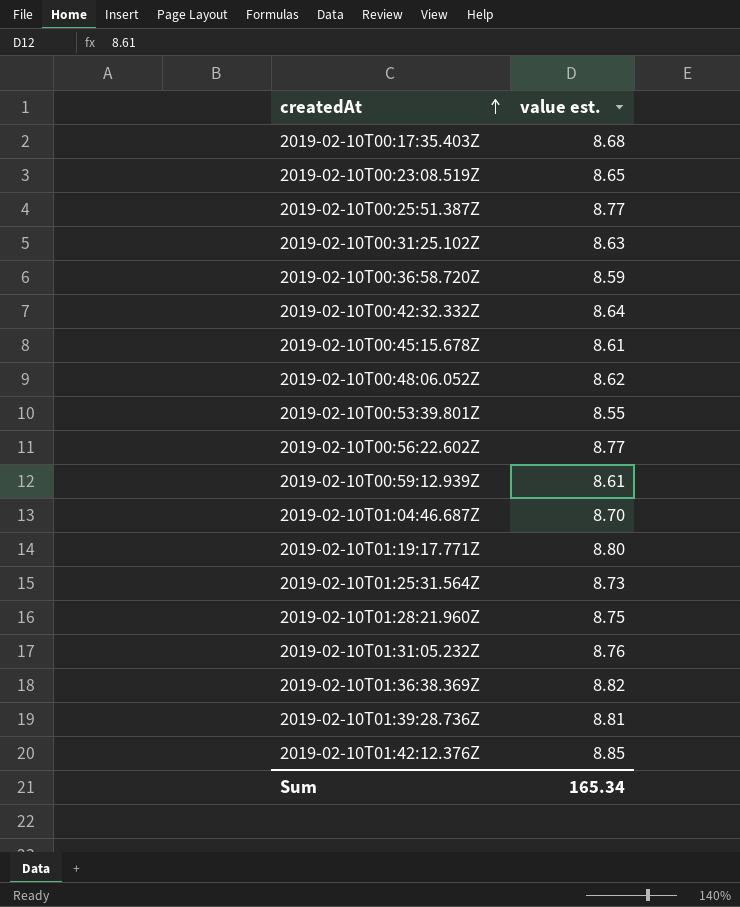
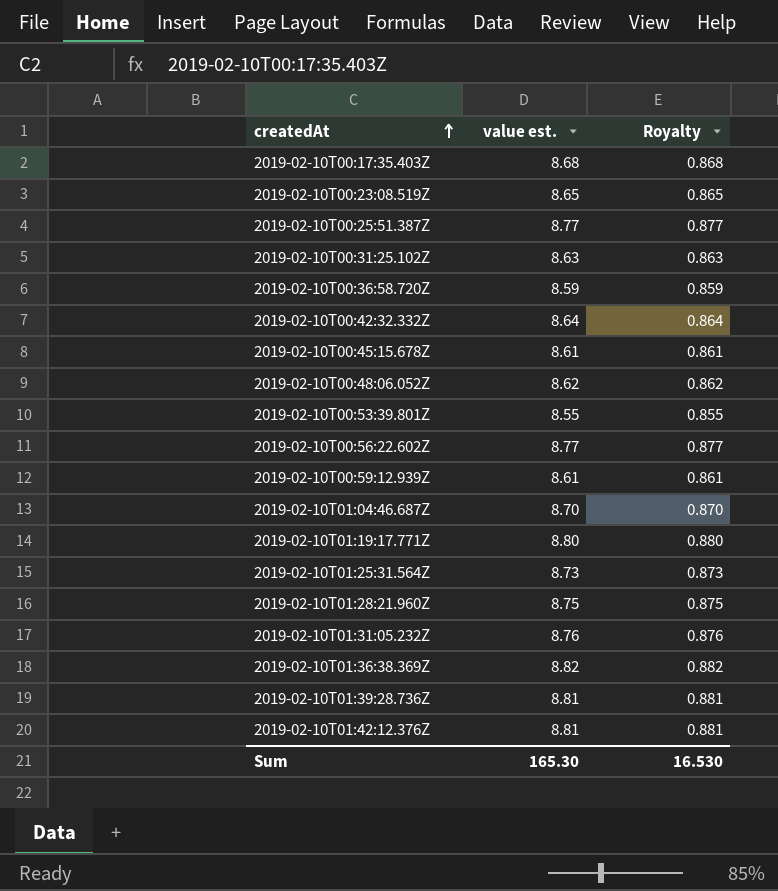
column Royalty | formula: none -> [value est.] * 0.1
2019-02-10T01:42:12.376Z | value est.: 8.85 -> 8.81
Sum | value est.: 165.34 -> 165.30

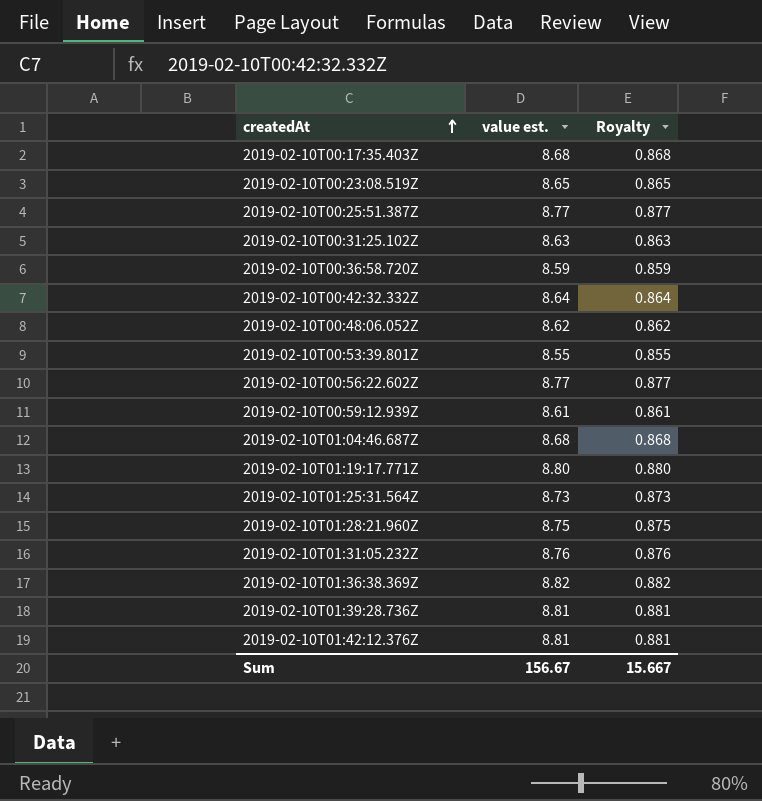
row 2019-02-10T00:45:15.678Z: 8.61 | 0.861 -> none
2019-02-10T01:04:46.687Z | value est.: 8.70 -> 8.68
2019-02-10T01:04:46.687Z | Royalty: 0.870 -> 0.868
Sum | value est.: 165.30 -> 156.67
Sum | Royalty: 16.530 -> 15.667

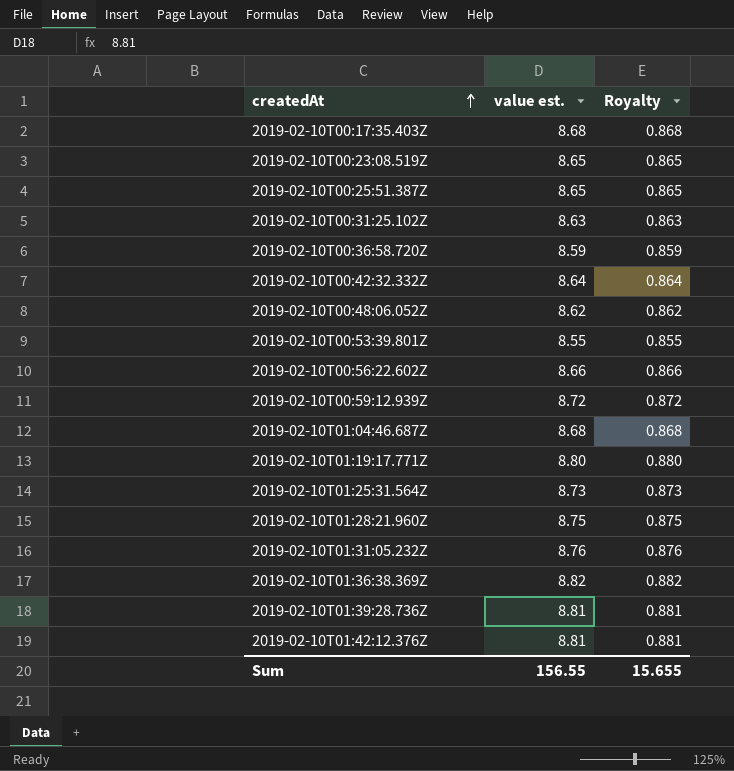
2019-02-10T00:25:51.387Z | value est.: 8.77 -> 8.65
2019-02-10T00:25:51.387Z | Royalty: 0.877 -> 0.865
2019-02-10T00:56:22.602Z | value est.: 8.77 -> 8.66
2019-02-10T00:56:22.602Z | Royalty: 0.877 -> 0.866
2019-02-10T00:59:12.939Z | value est.: 8.61 -> 8.72
2019-02-10T00:59:12.939Z | Royalty: 0.861 -> 0.872
Sum | value est.: 156.67 -> 156.55
Sum | Royalty: 15.667 -> 15.655

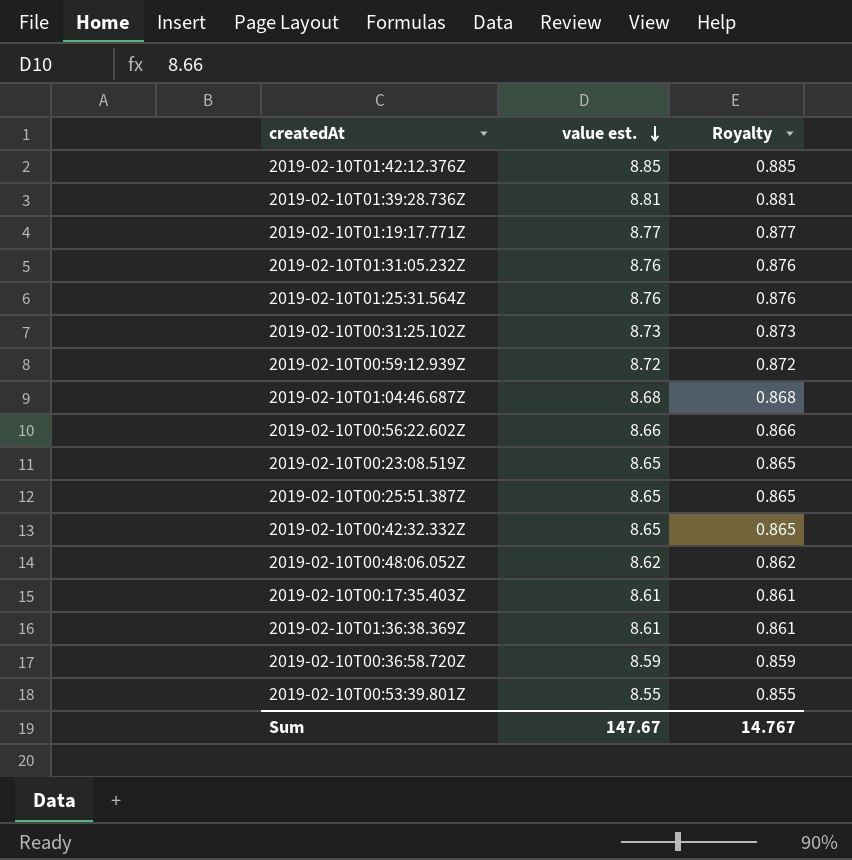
row order: createdAt ascending -> value est. descending
row 2019-02-10T01:28:21.960Z: 8.75 | 0.875 -> none
2019-02-10T01:42:12.376Z | value est.: 8.81 -> 8.85
2019-02-10T01:42:12.376Z | Royalty: 0.881 -> 0.885
2019-02-10T01:19:17.771Z | value est.: 8.80 -> 8.77
2019-02-10T01:19:17.771Z | Royalty: 0.880 -> 0.877
2019-02-10T01:25:31.564Z | value est.: 8.73 -> 8.76
2019-02-10T01:25:31.564Z | Royalty: 0.873 -> 0.876
2019-02-10T00:31:25.102Z | value est.: 8.63 -> 8.73
2019-02-10T00:31:25.102Z | Royalty: 0.863 -> 0.873
2019-02-10T00:42:32.332Z | value est.: 8.64 -> 8.65
2019-02-10T00:42:32.332Z | Royalty: 0.864 -> 0.865
2019-02-10T00:17:35.403Z | value est.: 8.68 -> 8.61
2019-02-10T00:17:35.403Z | Royalty: 0.868 -> 0.861
2019-02-10T01:36:38.369Z | value est.: 8.82 -> 8.61
2019-02-10T01:36:38.369Z | Royalty: 0.882 -> 0.861
Sum | value est.: 156.55 -> 147.67
Sum | Royalty: 15.655 -> 14.767

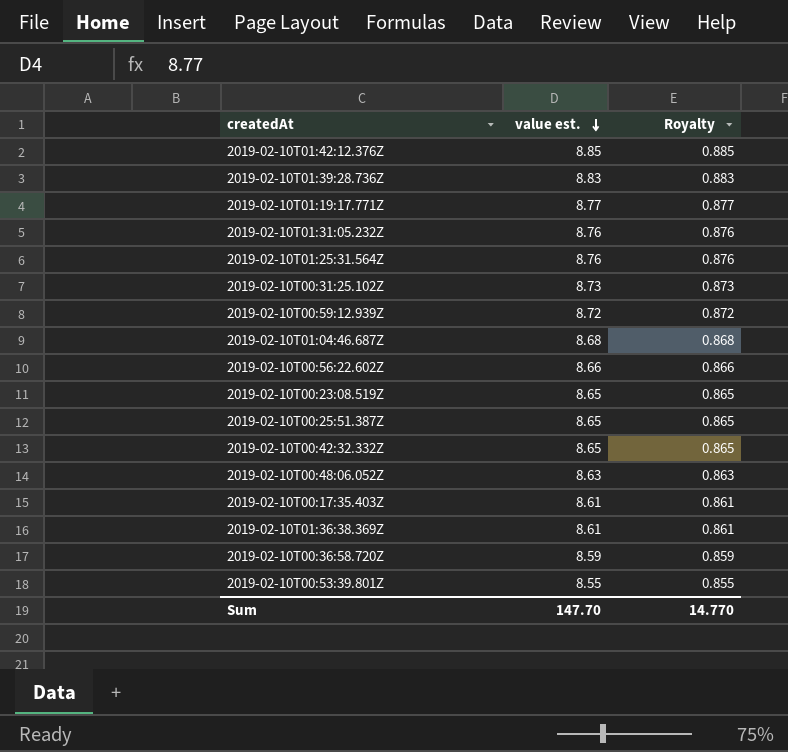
2019-02-10T01:39:28.736Z | value est.: 8.81 -> 8.83
2019-02-10T01:39:28.736Z | Royalty: 0.881 -> 0.883
2019-02-10T00:48:06.052Z | value est.: 8.62 -> 8.63
2019-02-10T00:48:06.052Z | Royalty: 0.862 -> 0.863
Sum | value est.: 147.67 -> 147.70
Sum | Royalty: 14.767 -> 14.770

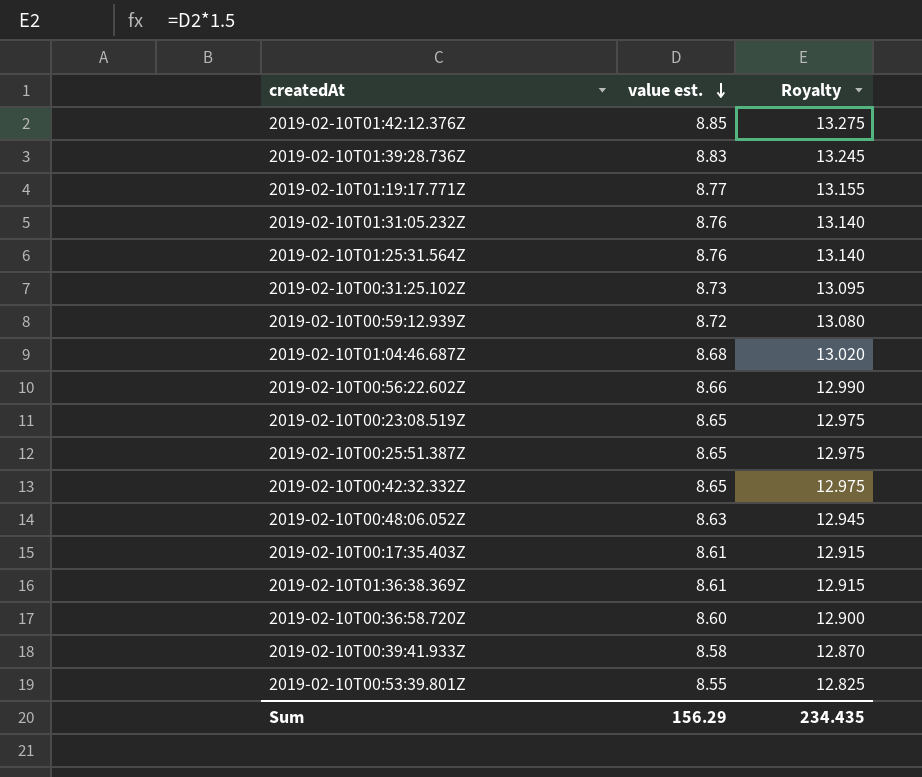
column Royalty | formula: [value est.] * 0.1 -> [value est.] * 1.5
2019-02-10T00:36:58.720Z | value est.: 8.59 -> 8.60
row 2019-02-10T00:39:41.933Z: none -> 8.58 | 12.870
Sum | value est.: 147.70 -> 156.29
Sum | Royalty: 14.770 -> 234.435

